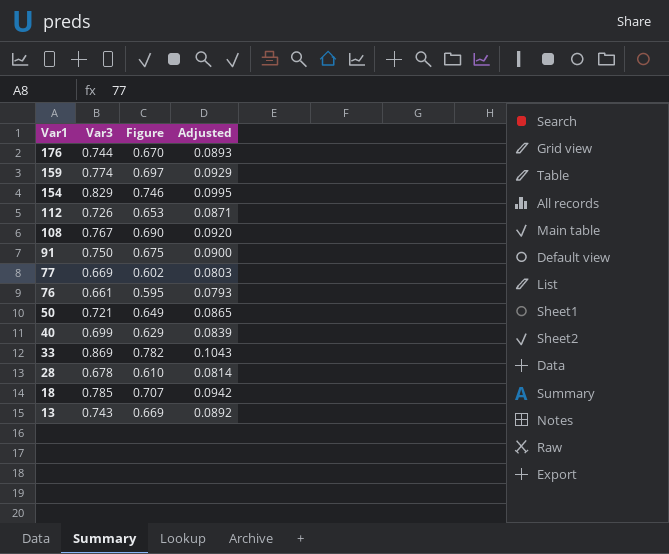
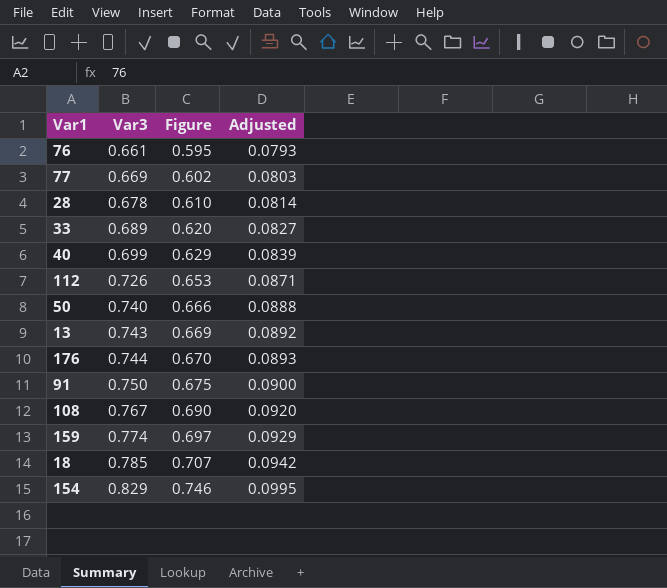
row order: Var1 descending -> Var3 ascending
33 | Var3: 0.869 -> 0.689
33 | Figure: 0.782 -> 0.620
33 | Adjusted: 0.1043 -> 0.0827
50 | Var3: 0.721 -> 0.740
50 | Figure: 0.649 -> 0.666
50 | Adjusted: 0.0865 -> 0.0888

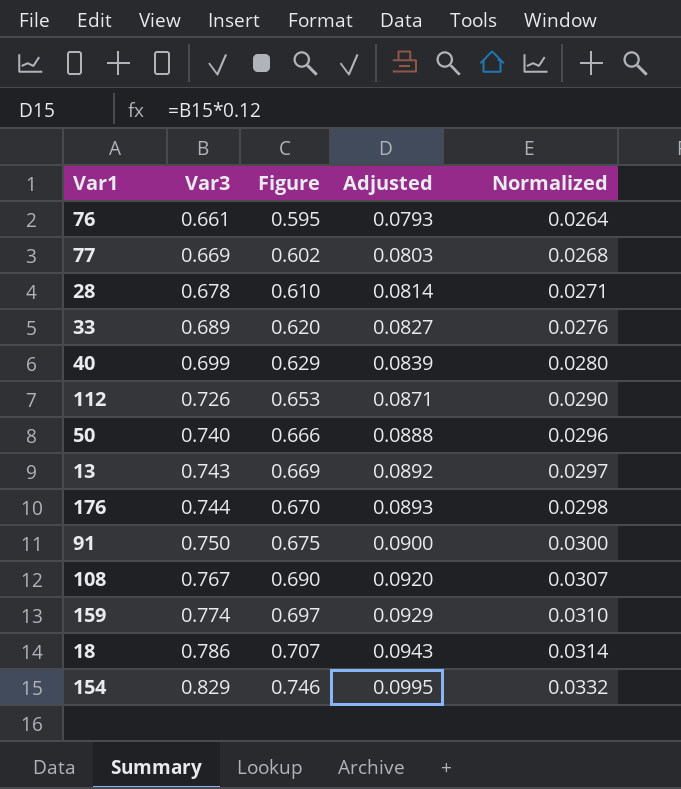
column Normalized | formula: none -> [Var3] * 0.04
18 | Var3: 0.785 -> 0.786
18 | Adjusted: 0.0942 -> 0.0943

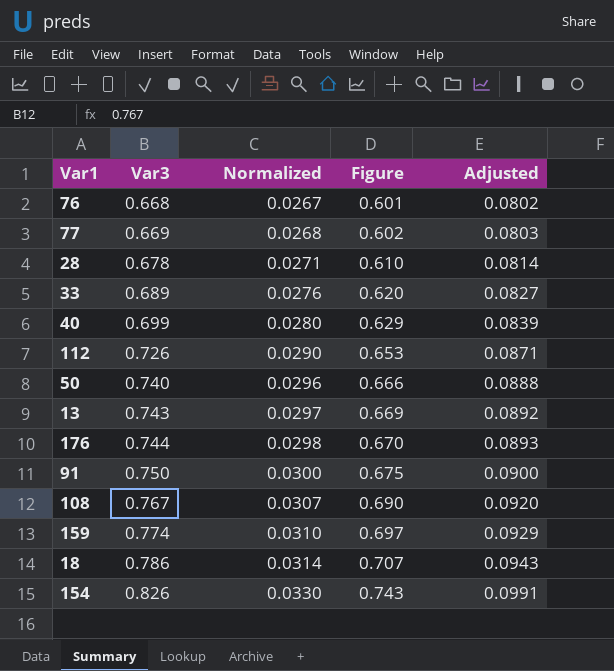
column Normalized | position: 5 -> 3
76 | Var3: 0.661 -> 0.668
76 | Normalized: 0.0264 -> 0.0267
76 | Figure: 0.595 -> 0.601
76 | Adjusted: 0.0793 -> 0.0802
154 | Var3: 0.829 -> 0.826
154 | Normalized: 0.0332 -> 0.0330
154 | Figure: 0.746 -> 0.743
154 | Adjusted: 0.0995 -> 0.0991

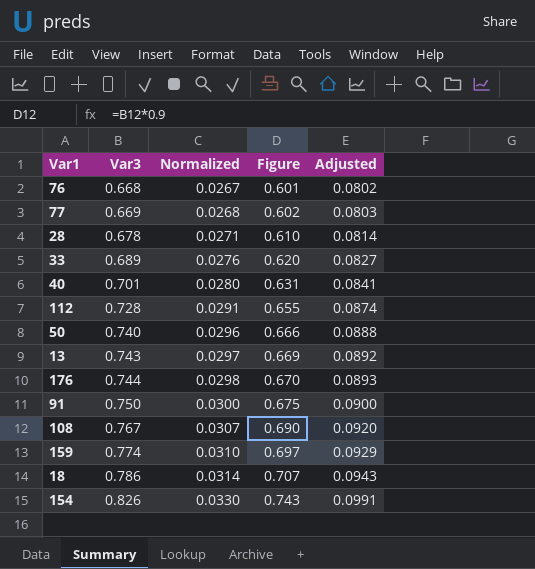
40 | Var3: 0.699 -> 0.701
40 | Figure: 0.629 -> 0.631
40 | Adjusted: 0.0839 -> 0.0841
112 | Var3: 0.726 -> 0.728
112 | Normalized: 0.0290 -> 0.0291
112 | Figure: 0.653 -> 0.655
112 | Adjusted: 0.0871 -> 0.0874

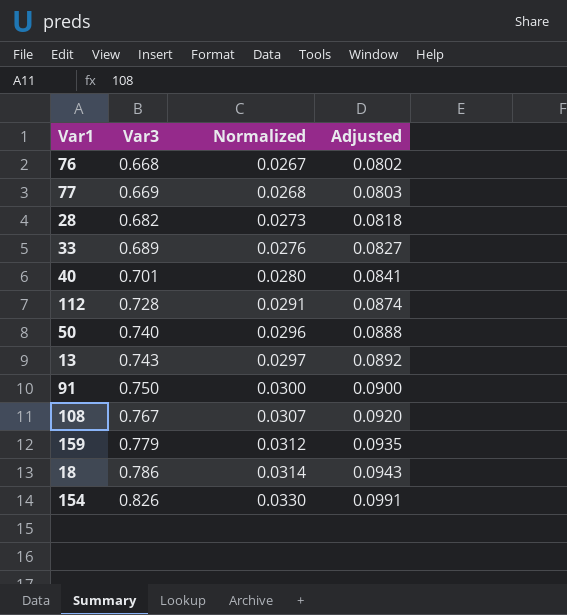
column Figure | formula: [Var3] * 0.9 -> none
row 176: 0.744 | 0.0298 | 0.670 | 0.0893 -> none
28 | Var3: 0.678 -> 0.682
28 | Normalized: 0.0271 -> 0.0273
28 | Adjusted: 0.0814 -> 0.0818
159 | Var3: 0.774 -> 0.779
159 | Normalized: 0.0310 -> 0.0312
159 | Adjusted: 0.0929 -> 0.0935

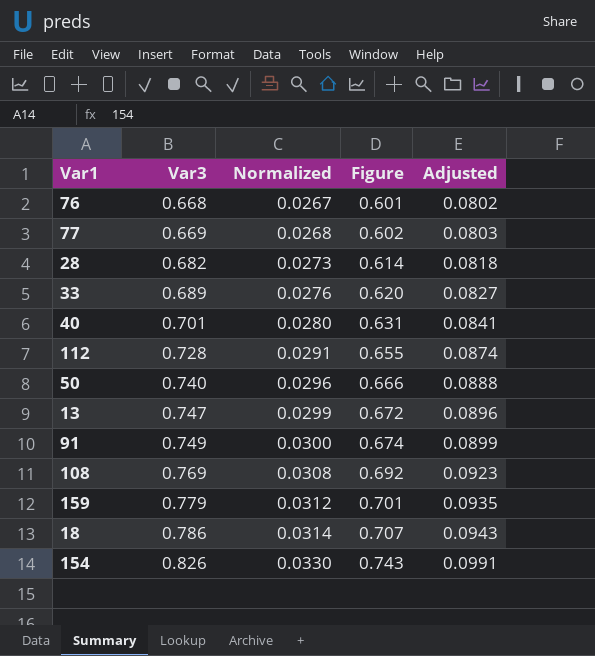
column Figure | formula: none -> [Var3] * 0.9
13 | Var3: 0.743 -> 0.747
13 | Normalized: 0.0297 -> 0.0299
13 | Adjusted: 0.0892 -> 0.0896
91 | Var3: 0.750 -> 0.749
91 | Adjusted: 0.0900 -> 0.0899
108 | Var3: 0.767 -> 0.769
108 | Normalized: 0.0307 -> 0.0308
108 | Adjusted: 0.0920 -> 0.0923

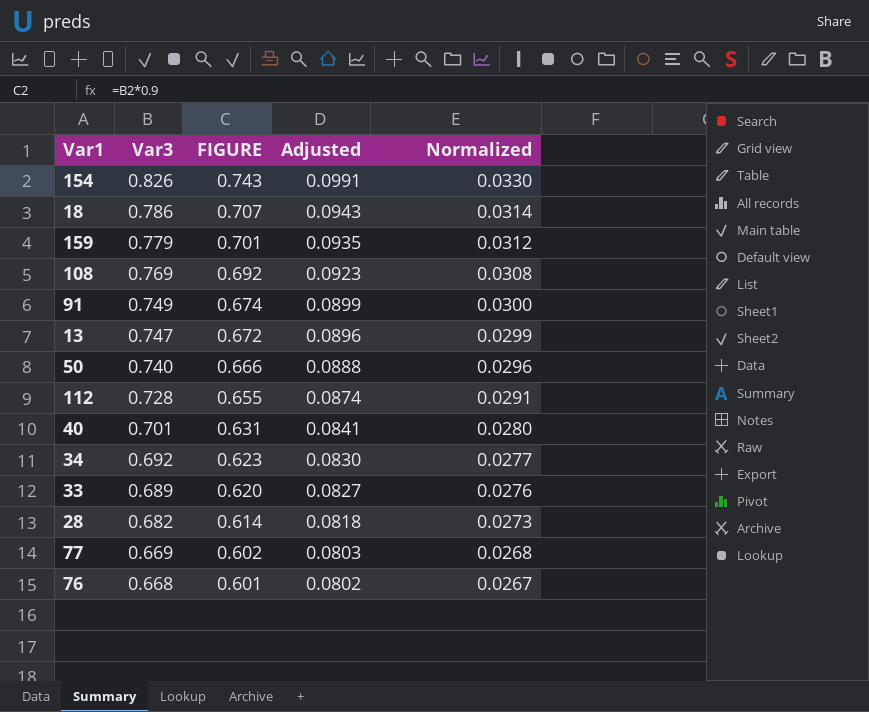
row order: Var3 ascending -> Var3 descending
column name: Figure -> FIGURE
column Normalized | position: 3 -> 5
row 34: none -> 0.692 | 0.623 | 0.0830 | 0.0277

